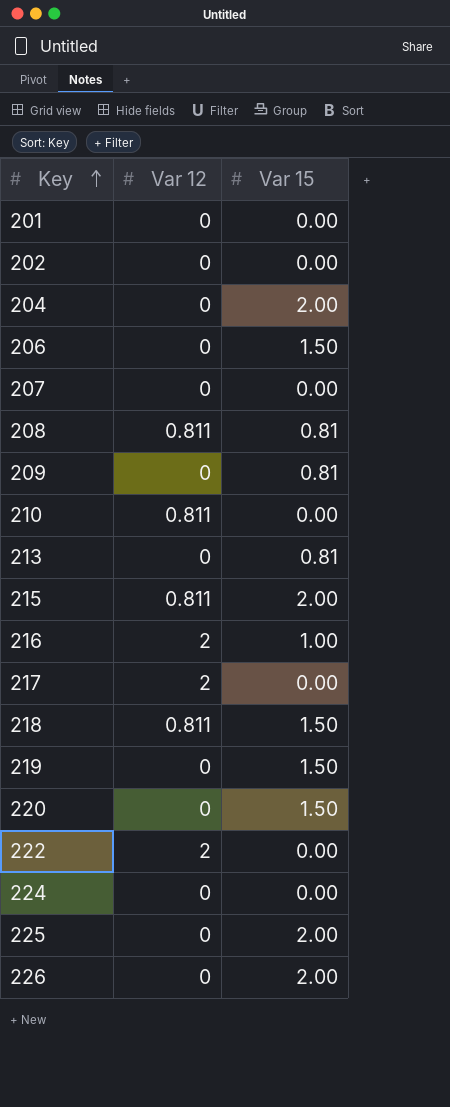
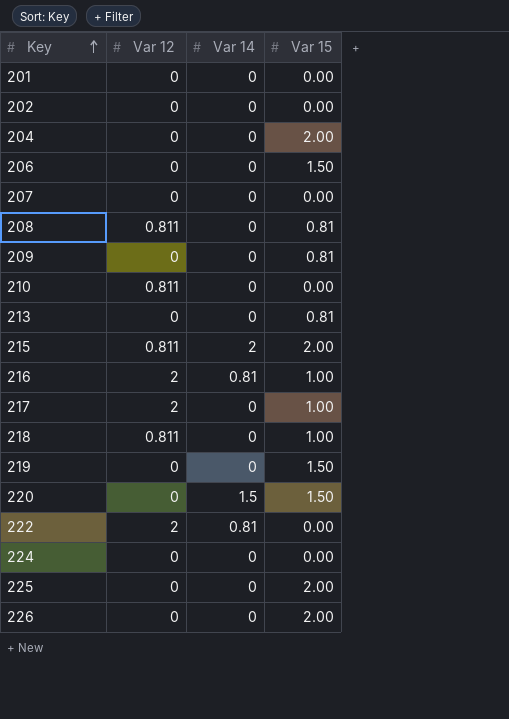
column Var 14 | position: none -> 3
217 | Var 15: 0.00 -> 1.00
218 | Var 15: 1.50 -> 1.00

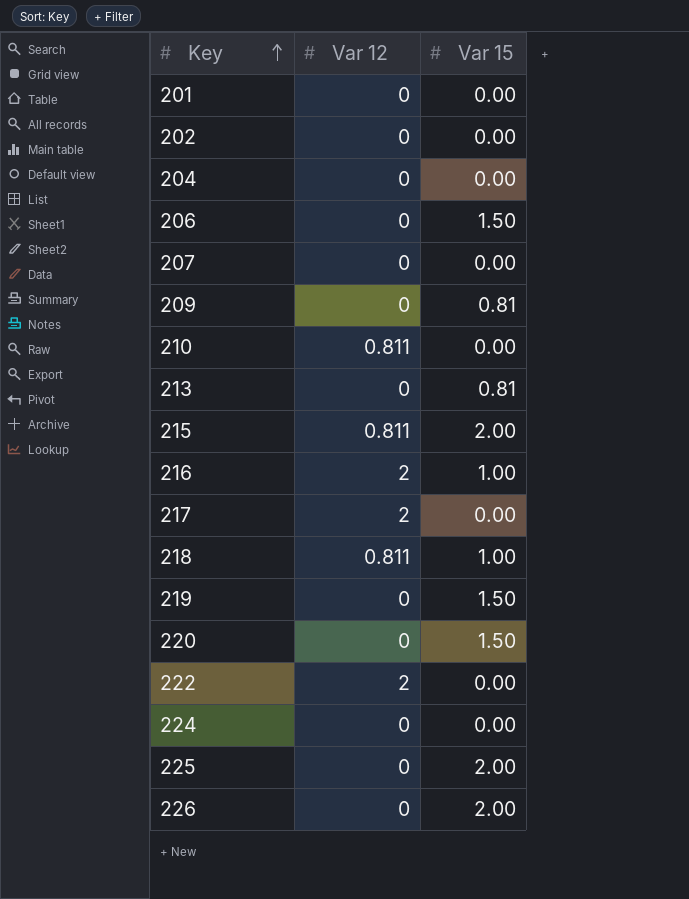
column Var 14 | position: 3 -> none
row 208: 0.811 | 0 | 0.81 -> none
204 | Var 15: 2.00 -> 0.00
217 | Var 15: 1.00 -> 0.00

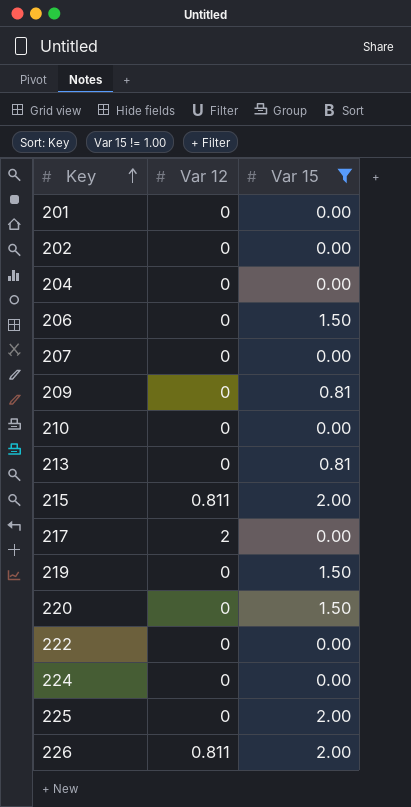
filter: none -> Var 15 != 1.00
210 | Var 12: 0.811 -> 0
222 | Var 12: 2 -> 0
226 | Var 12: 0 -> 0.811

